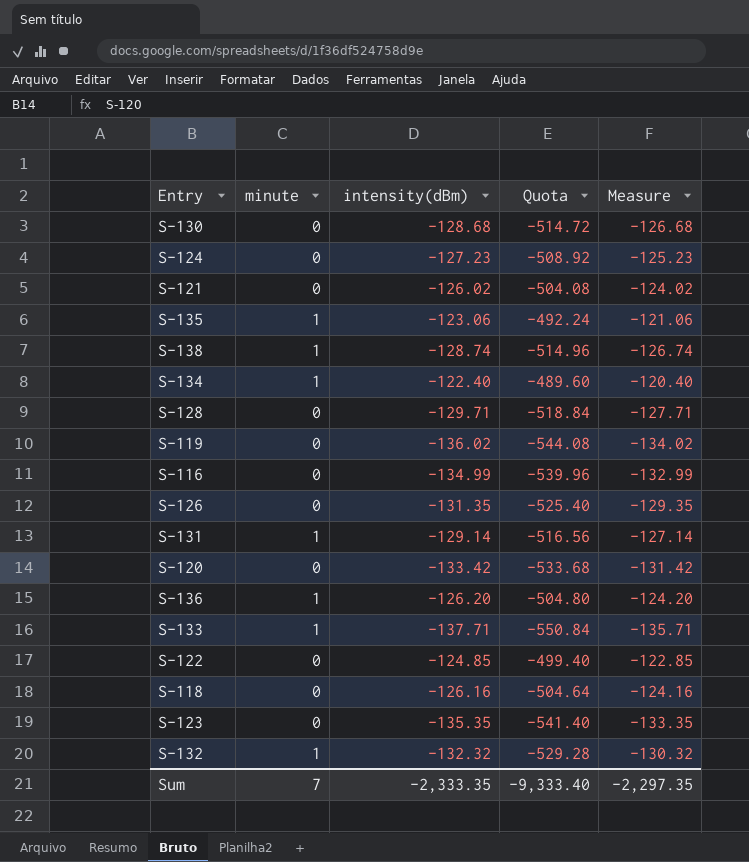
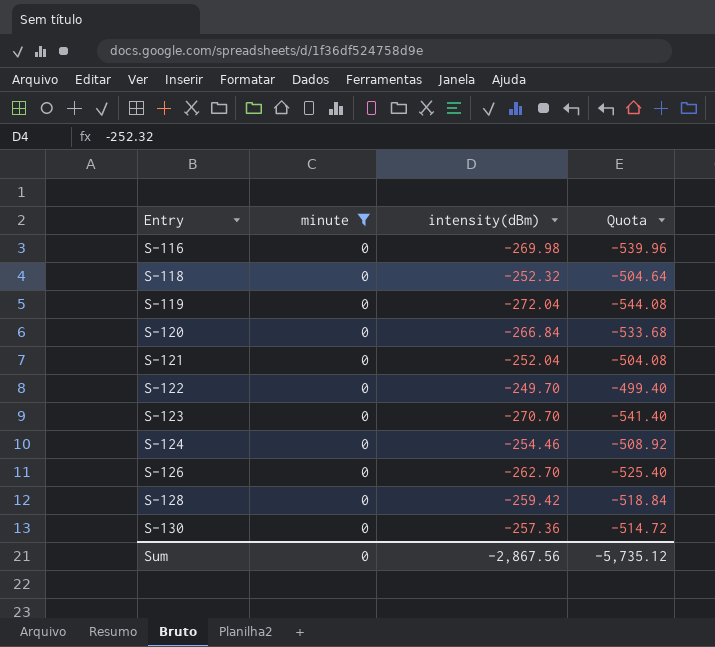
filter: none -> minute = 0
row order: none -> Entry ascending
column Measure | formula: [intensity(dBm)] + 2 -> none
column Quota | formula: [intensity(dBm)] * 4 -> [intensity(dBm)] * 2
S-116 | intensity(dBm): -134.99 -> -269.98
S-118 | intensity(dBm): -126.16 -> -252.32
S-119 | intensity(dBm): -136.02 -> -272.04
S-120 | intensity(dBm): -133.42 -> -266.84
S-121 | intensity(dBm): -126.02 -> -252.04
S-122 | intensity(dBm): -124.85 -> -249.70
S-123 | intensity(dBm): -135.35 -> -270.70
S-124 | intensity(dBm): -127.23 -> -254.46
S-126 | intensity(dBm): -131.35 -> -262.70
S-128 | intensity(dBm): -129.71 -> -259.42
S-130 | intensity(dBm): -128.68 -> -257.36
Sum | minute: 7 -> 0
Sum | intensity(dBm): -2,333.35 -> -2,867.56
Sum | Quota: -9,333.40 -> -5,735.12

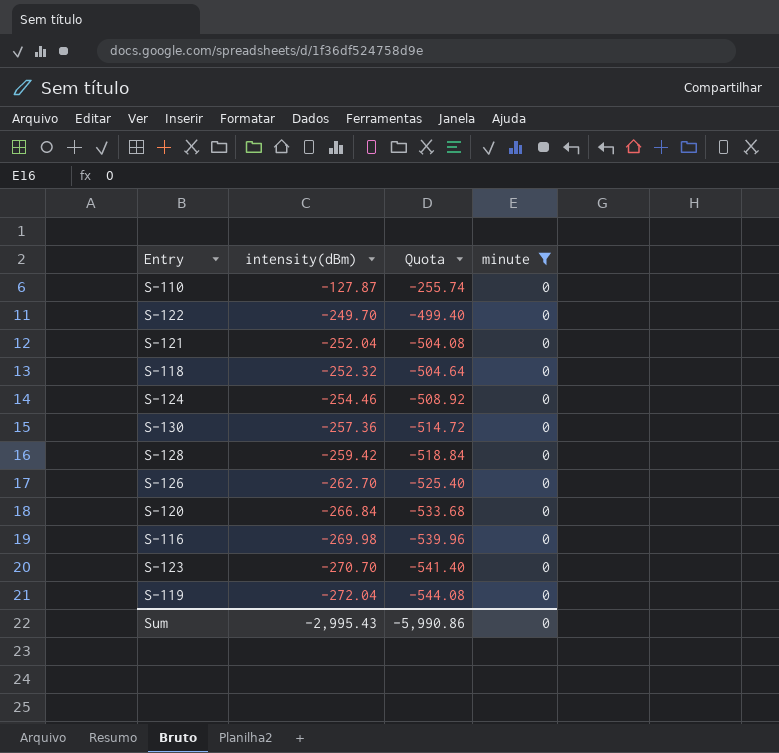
row order: Entry ascending -> intensity(dBm) descending
column minute | position: 2 -> 4
row S-110: none -> -127.87 | -255.74 | 0
Sum | intensity(dBm): -2,867.56 -> -2,995.43
Sum | Quota: -5,735.12 -> -5,990.86

